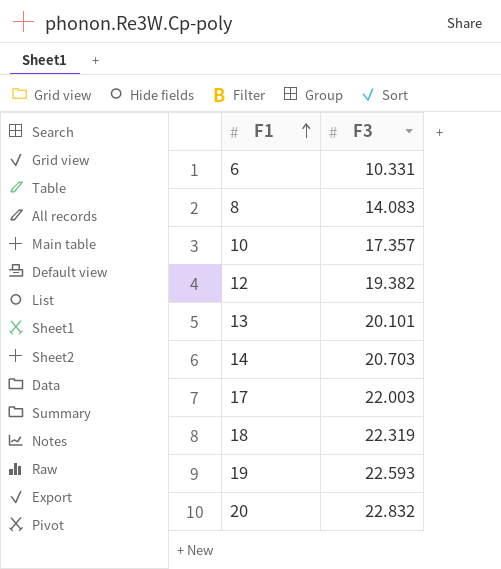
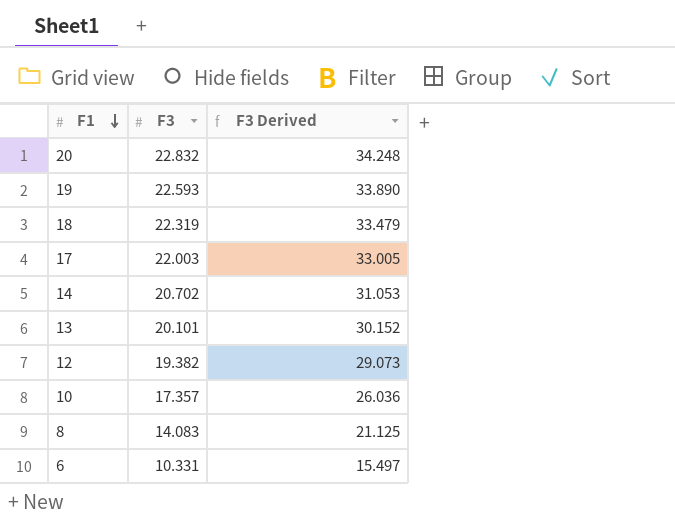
row order: F1 ascending -> F1 descending
column F3 Derived | formula: none -> [F3] * 1.5
14 | F3: 20.703 -> 20.702

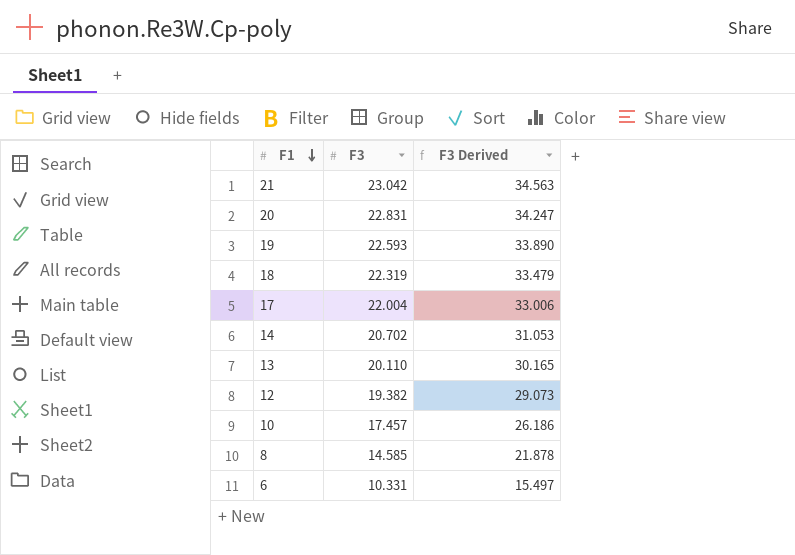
row 21: none -> 23.042 | 34.563
20 | F3: 22.832 -> 22.831
20 | F3 Derived: 34.248 -> 34.247
17 | F3: 22.003 -> 22.004
17 | F3 Derived: 33.005 -> 33.006
13 | F3: 20.101 -> 20.110
13 | F3 Derived: 30.152 -> 30.165
10 | F3: 17.357 -> 17.457
10 | F3 Derived: 26.036 -> 26.186
8 | F3: 14.083 -> 14.585
8 | F3 Derived: 21.125 -> 21.878

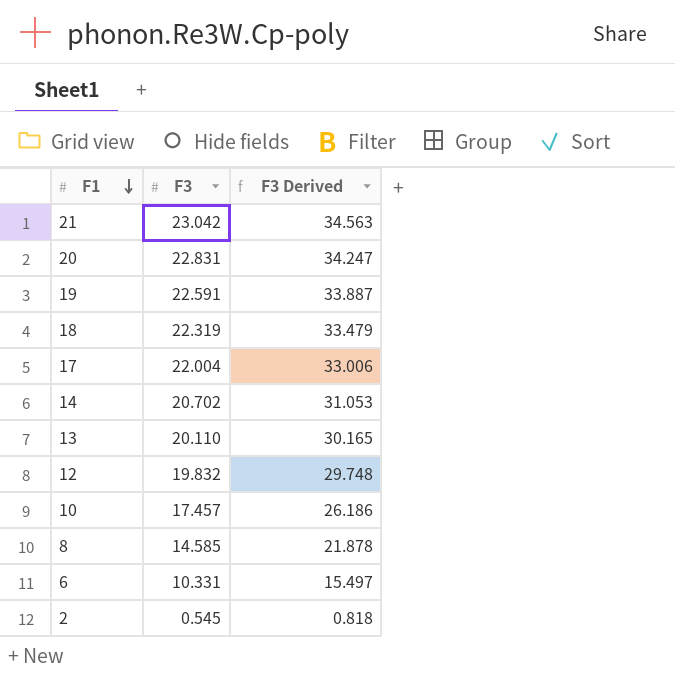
19 | F3: 22.593 -> 22.591
19 | F3 Derived: 33.890 -> 33.887
12 | F3: 19.382 -> 19.832
12 | F3 Derived: 29.073 -> 29.748
row 2: none -> 0.545 | 0.818

